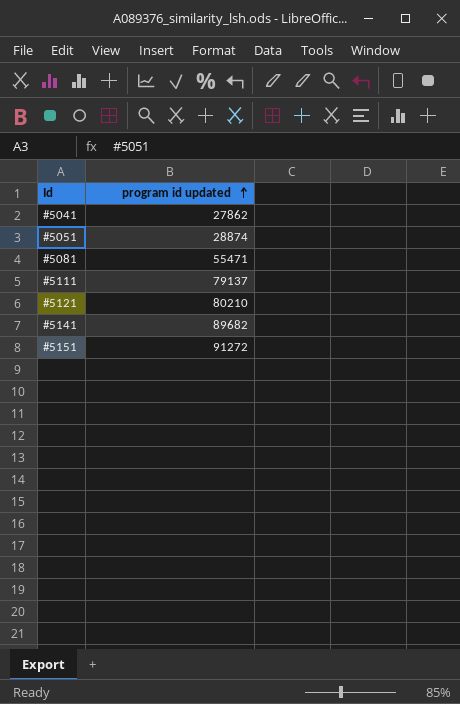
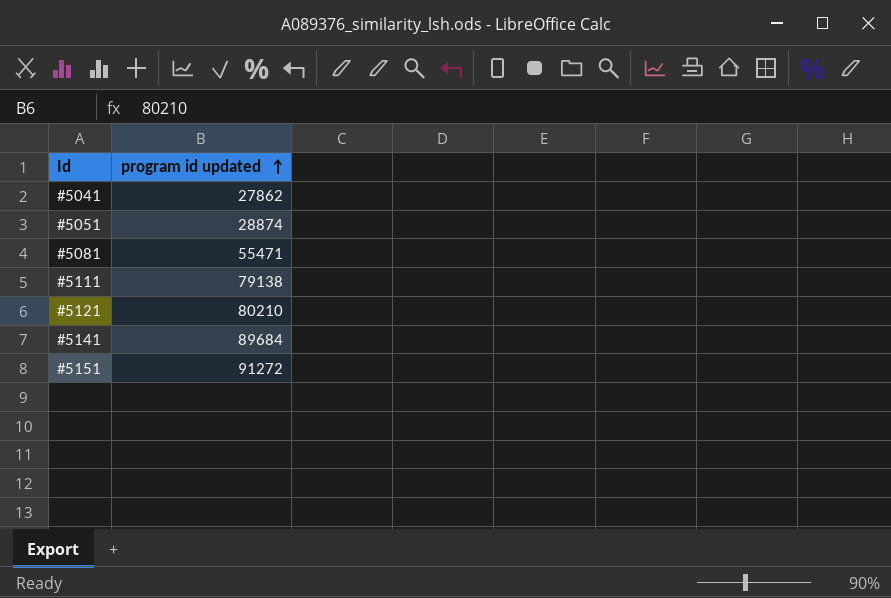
#5111 | program id updated: 79137 -> 79138
#5141 | program id updated: 89682 -> 89684

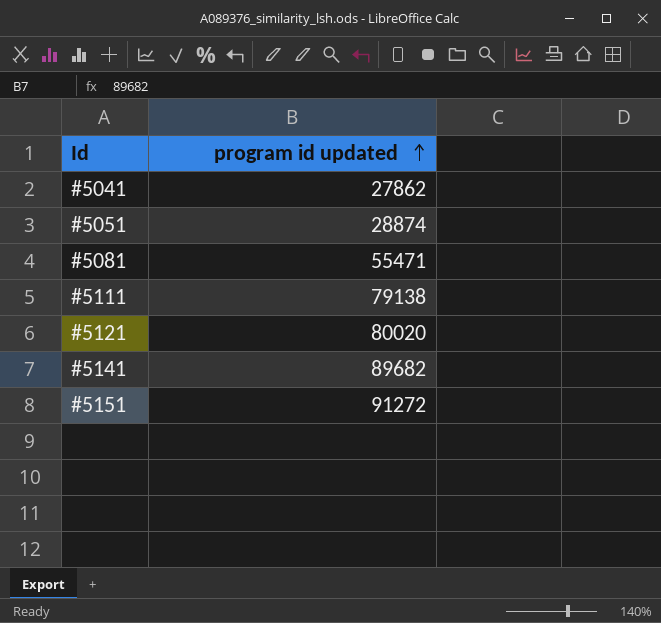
#5121 | program id updated: 80210 -> 80020
#5141 | program id updated: 89684 -> 89682

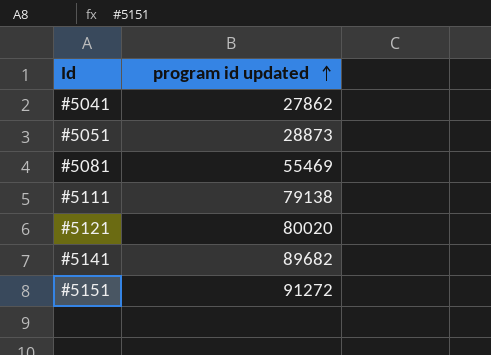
#5051 | program id updated: 28874 -> 28873
#5081 | program id updated: 55471 -> 55469

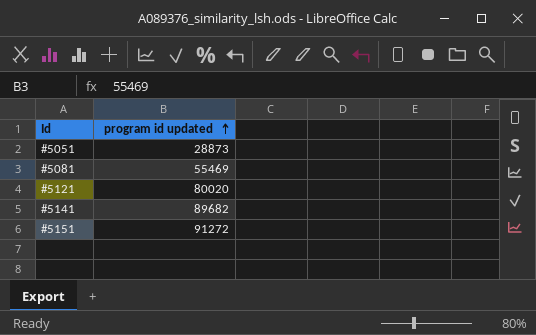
row #5041: 27862 -> none
row #5111: 79138 -> none

